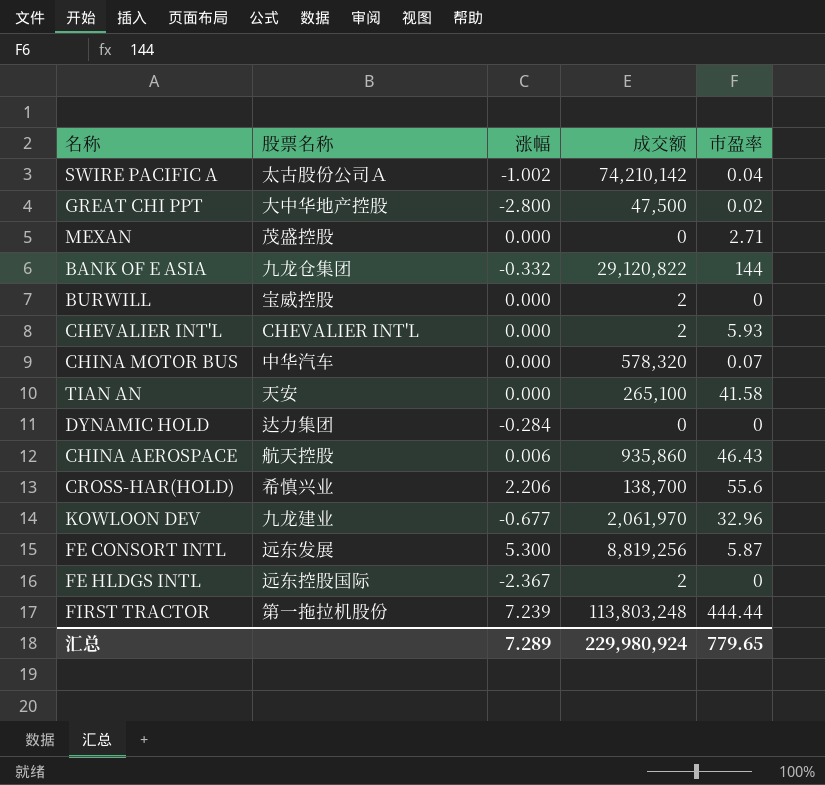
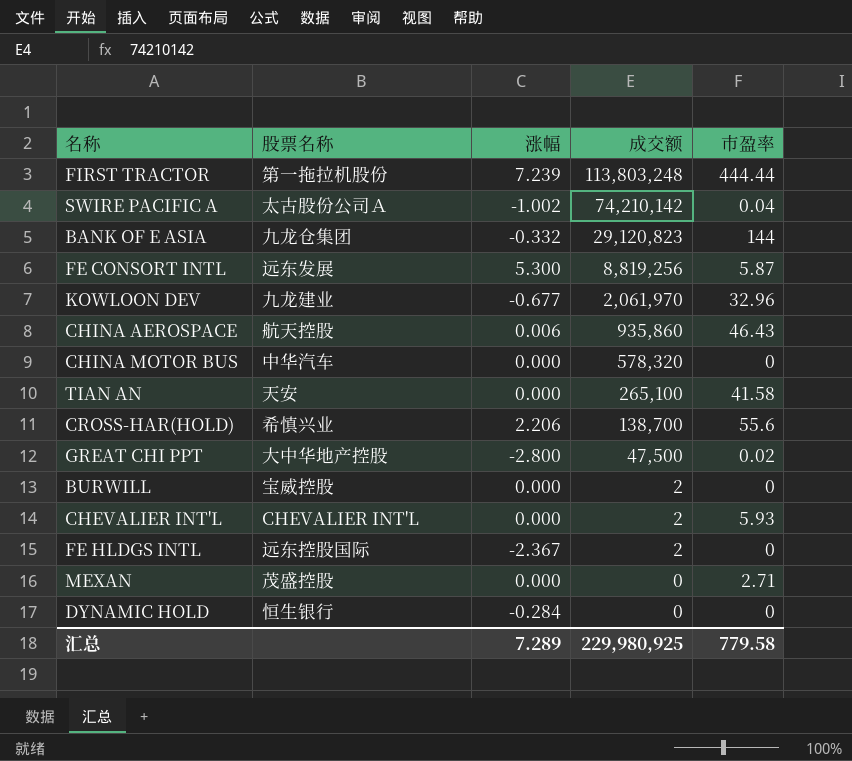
row order: none -> 成交额 descending
BANK OF E ASIA | 成交额: 29,120,822 -> 29,120,823
CHINA MOTOR BUS | 市盈率: 0.07 -> 0
DYNAMIC HOLD | 股票名称: 达力集团 -> 恒生银行
汇总 | 成交额: 229,980,924 -> 229,980,925
汇总 | 市盈率: 779.65 -> 779.58

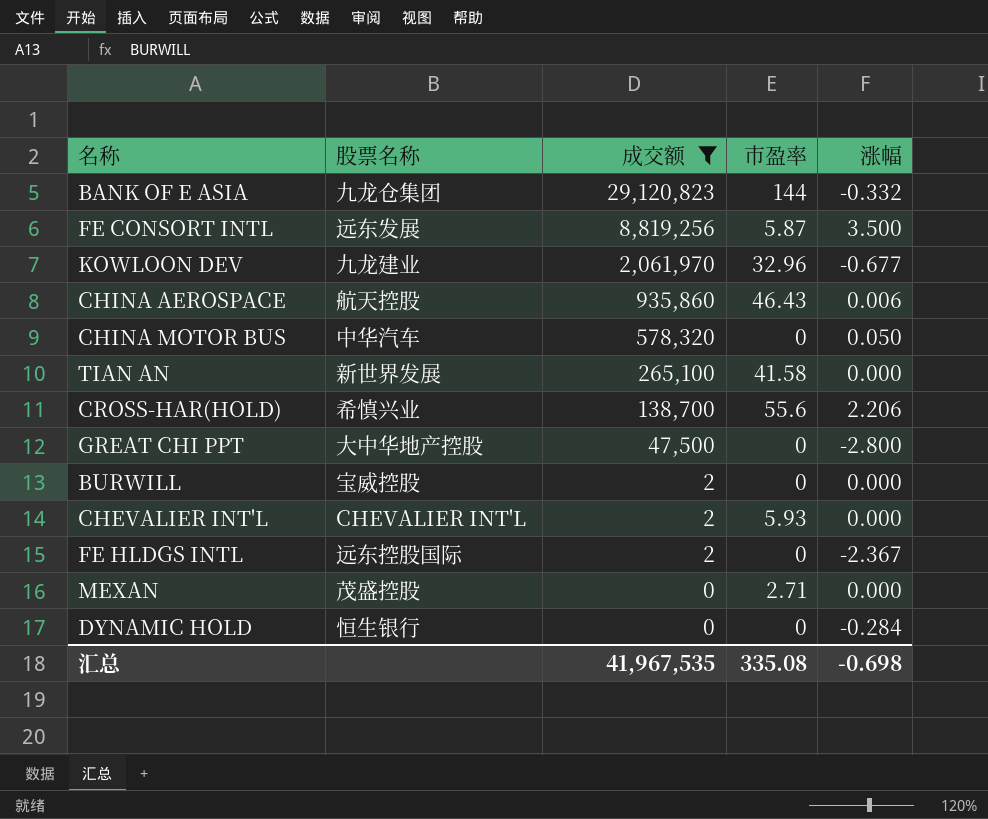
filter: none -> 成交额 <= 29,120,823
column 涨幅 | position: 3 -> 5
FE CONSORT INTL | 涨幅: 5.300 -> 3.500
CHINA MOTOR BUS | 涨幅: 0.000 -> 0.050
TIAN AN | 股票名称: 天安 -> 新世界发展
GREAT CHI PPT | 市盈率: 0.02 -> 0
汇总 | 成交额: 229,980,925 -> 41,967,535
汇总 | 市盈率: 779.58 -> 335.08
汇总 | 涨幅: 7.289 -> -0.698

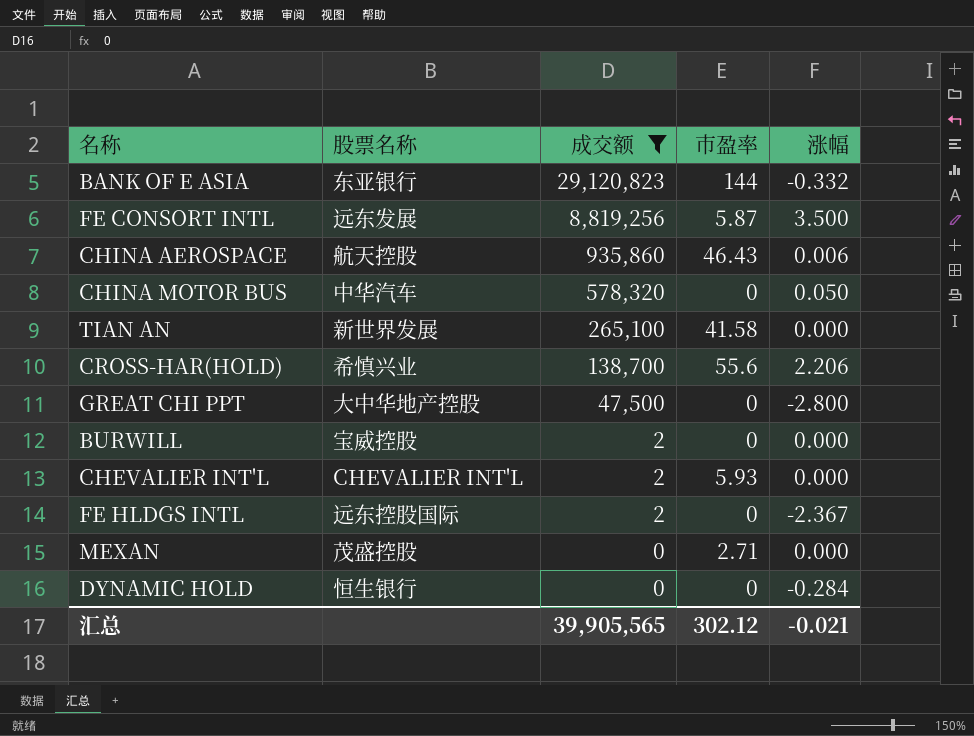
row KOWLOON DEV: 九龙建业 | 2,061,970 | 32.96 | -0.677 -> none
BANK OF E ASIA | 股票名称: 九龙仓集团 -> 东亚银行
汇总 | 成交额: 41,967,535 -> 39,905,565
汇总 | 市盈率: 335.08 -> 302.12
汇总 | 涨幅: -0.698 -> -0.021

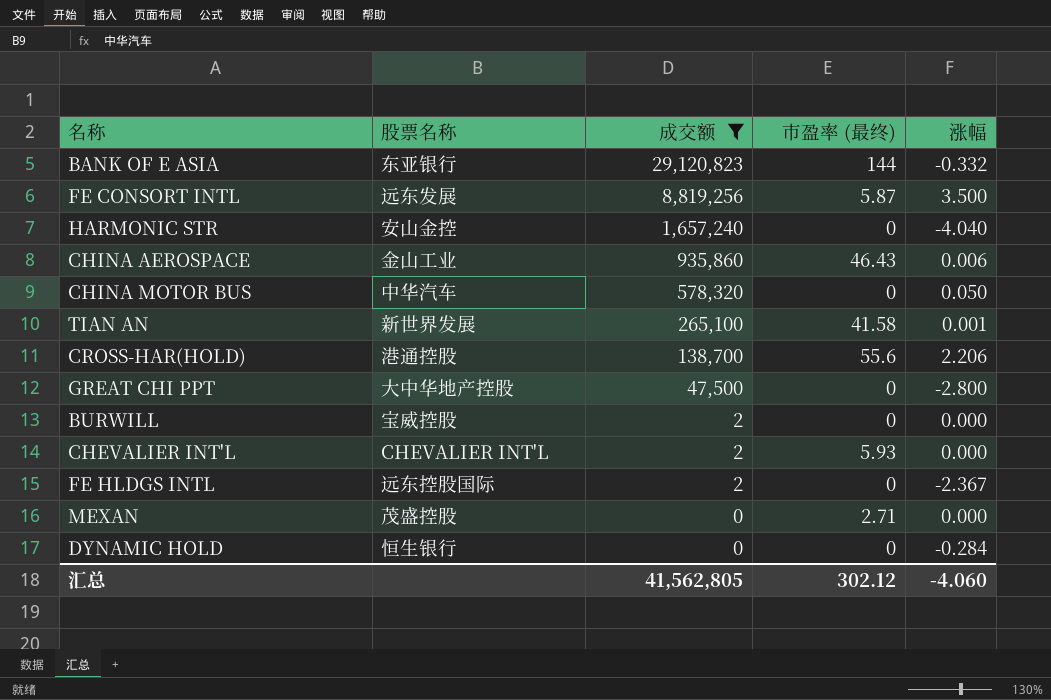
column name: 市盈率 -> 市盈率 (最终)
row HARMONIC STR: none -> 安山金控 | 1,657,240 | 0 | -4.040
CHINA AEROSPACE | 股票名称: 航天控股 -> 金山工业
TIAN AN | 涨幅: 0.000 -> 0.001
CROSS-HAR(HOLD) | 股票名称: 希慎兴业 -> 港通控股
汇总 | 成交额: 39,905,565 -> 41,562,805
汇总 | 涨幅: -0.021 -> -4.060

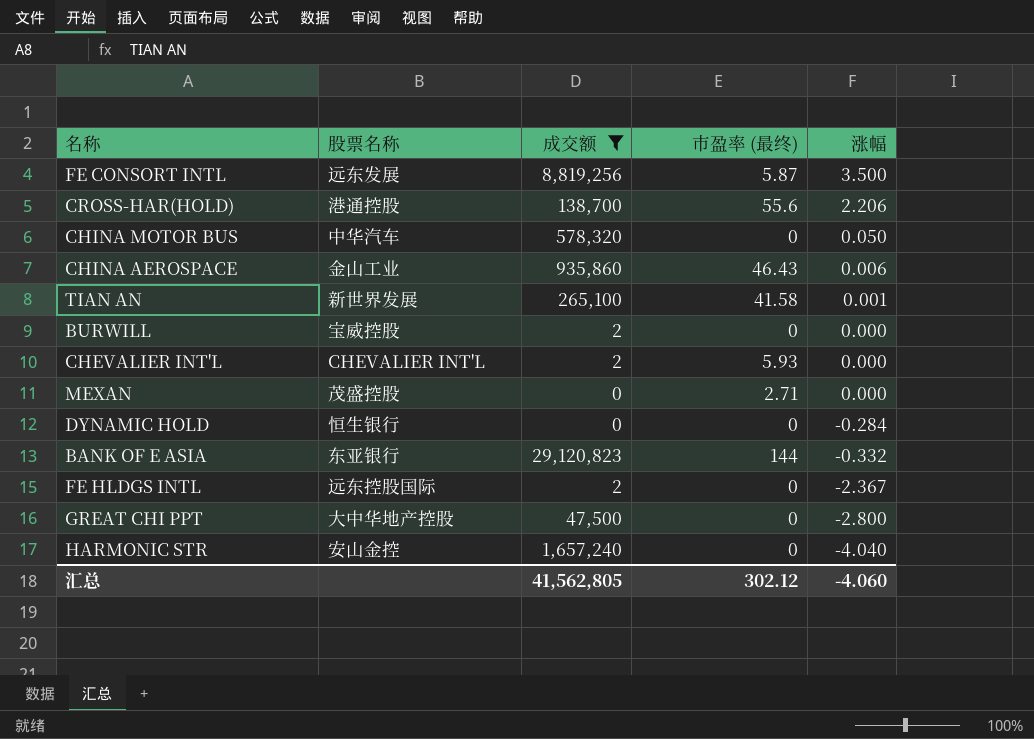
row order: 成交额 descending -> 涨幅 descending

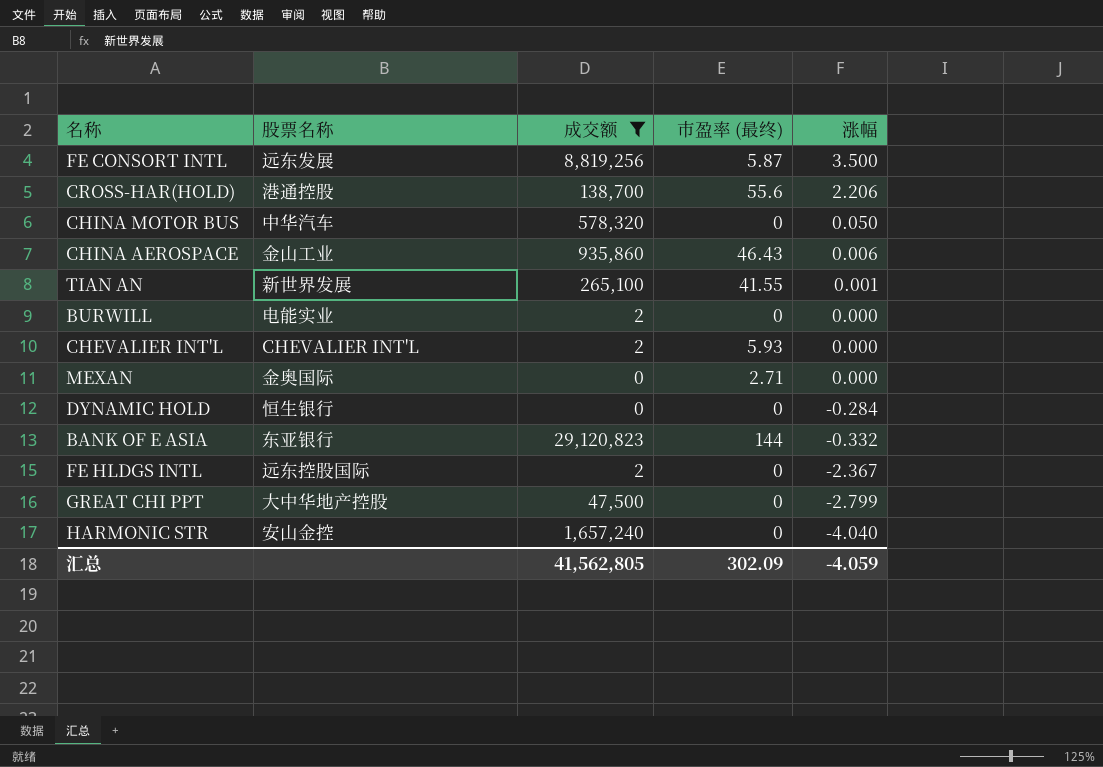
TIAN AN | 市盈率 (最终): 41.58 -> 41.55
BURWILL | 股票名称: 宝威控股 -> 电能实业
MEXAN | 股票名称: 茂盛控股 -> 金奥国际
GREAT CHI PPT | 涨幅: -2.800 -> -2.799
汇总 | 市盈率 (最终): 302.12 -> 302.09
汇总 | 涨幅: -4.060 -> -4.059

